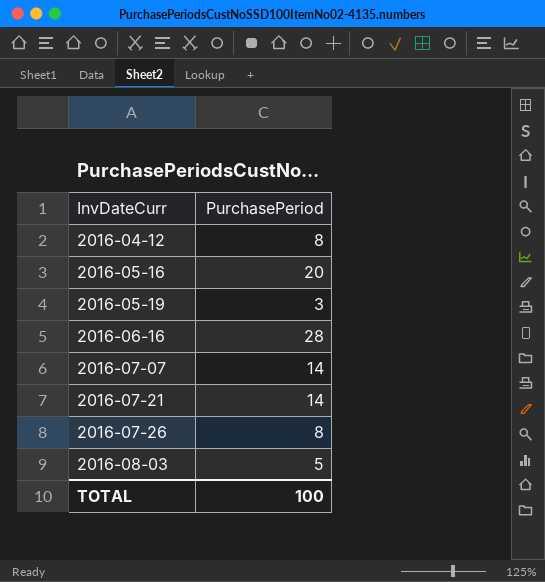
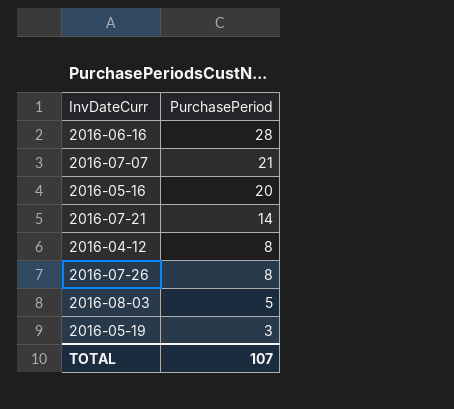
row order: InvDateCurr ascending -> PurchasePeriod descending
2016-07-07 | PurchasePeriod: 14 -> 21
TOTAL | PurchasePeriod: 100 -> 107

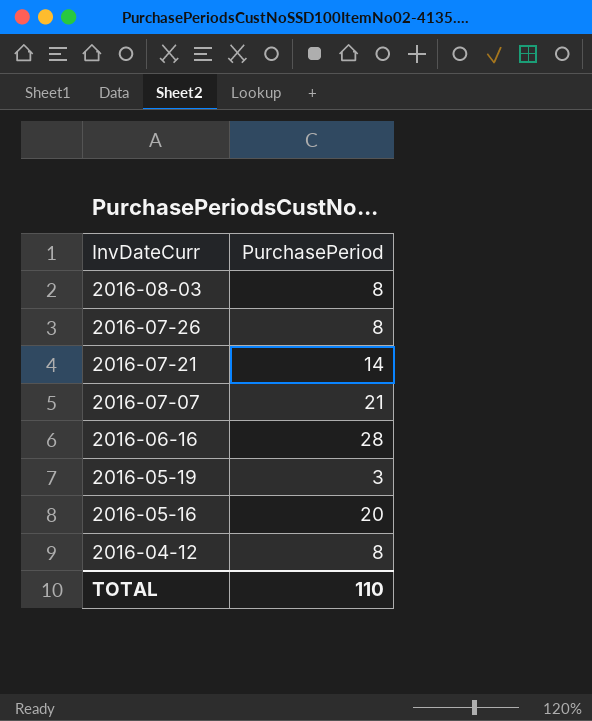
row order: PurchasePeriod descending -> InvDateCurr descending
2016-08-03 | PurchasePeriod: 5 -> 8
TOTAL | PurchasePeriod: 107 -> 110

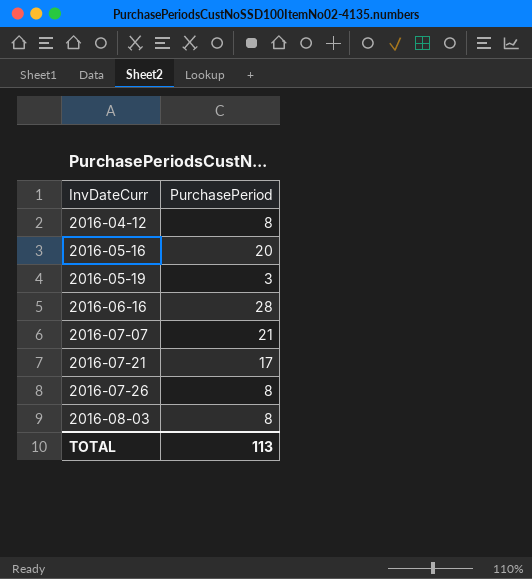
row order: InvDateCurr descending -> InvDateCurr ascending
2016-07-21 | PurchasePeriod: 14 -> 17
TOTAL | PurchasePeriod: 110 -> 113

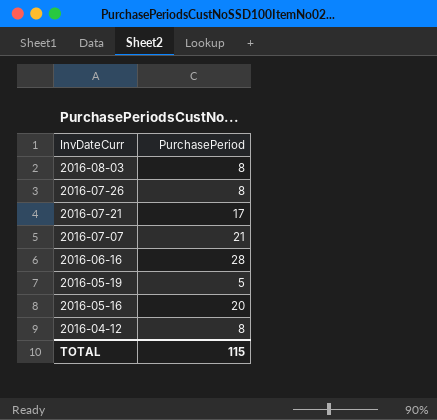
row order: InvDateCurr ascending -> InvDateCurr descending
2016-05-19 | PurchasePeriod: 3 -> 5
TOTAL | PurchasePeriod: 113 -> 115

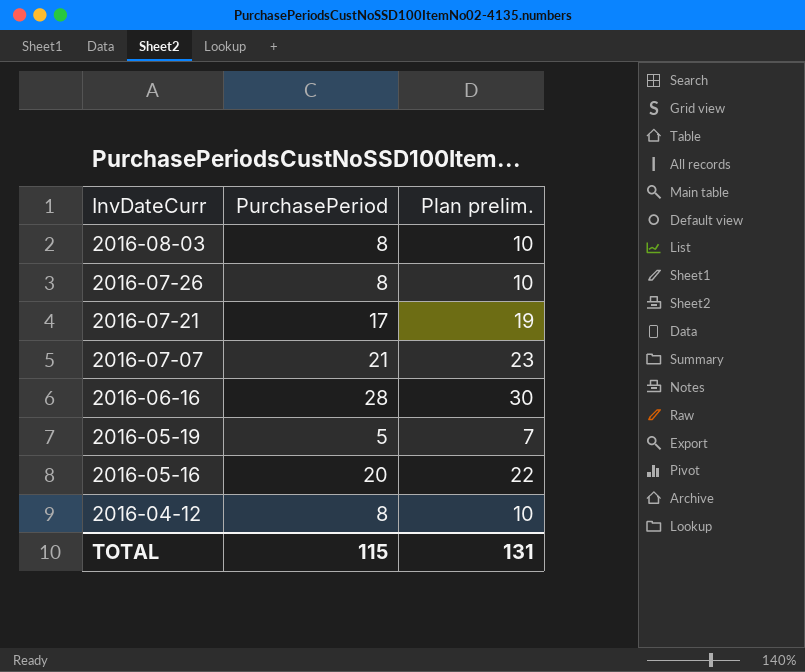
column Plan prelim. | formula: none -> [PurchasePeriod] + 2

